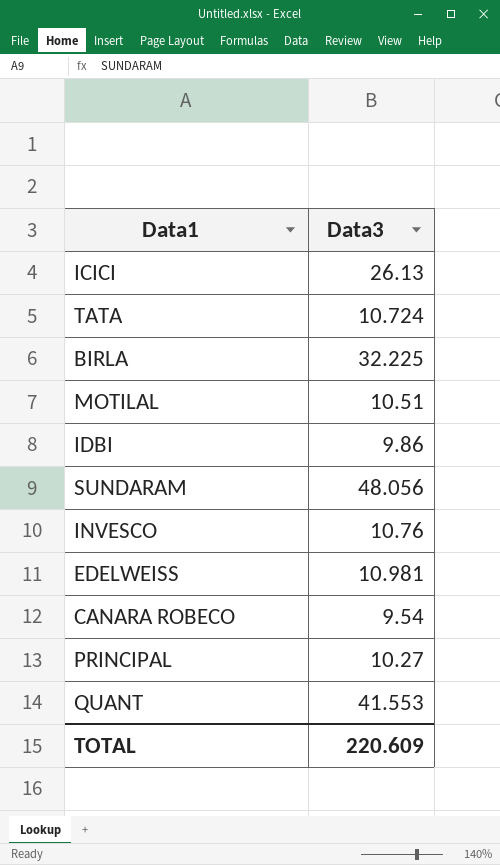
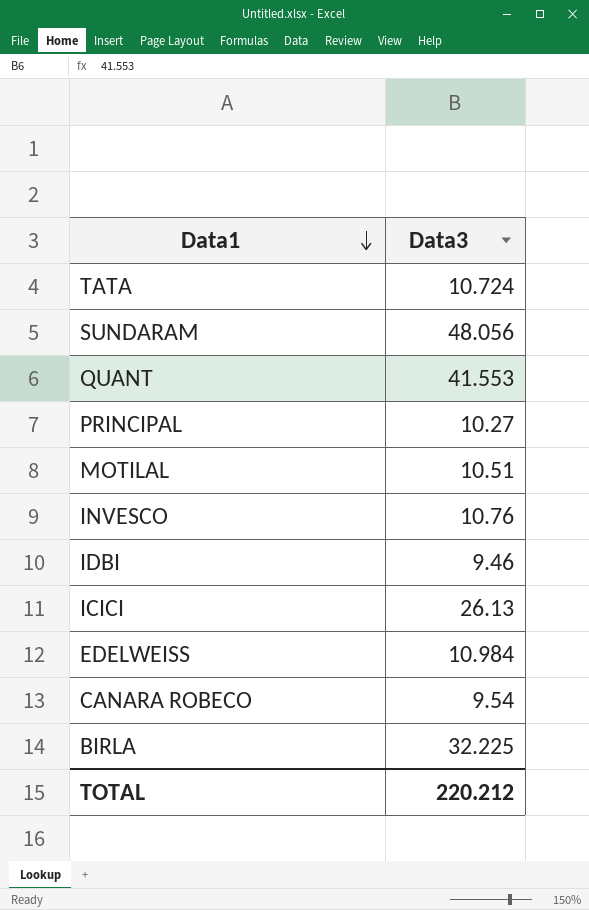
row order: none -> Data1 descending
IDBI | Data3: 9.86 -> 9.46
EDELWEISS | Data3: 10.981 -> 10.984
TOTAL | Data3: 220.609 -> 220.212

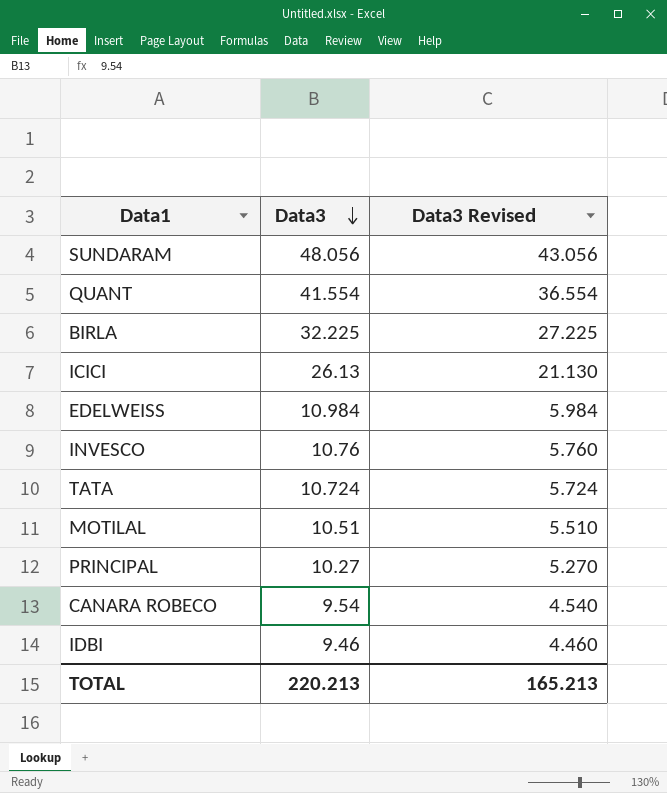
row order: Data1 descending -> Data3 descending
column Data3 Revised | formula: none -> [Data3] - 5
QUANT | Data3: 41.553 -> 41.554
TOTAL | Data3: 220.212 -> 220.213

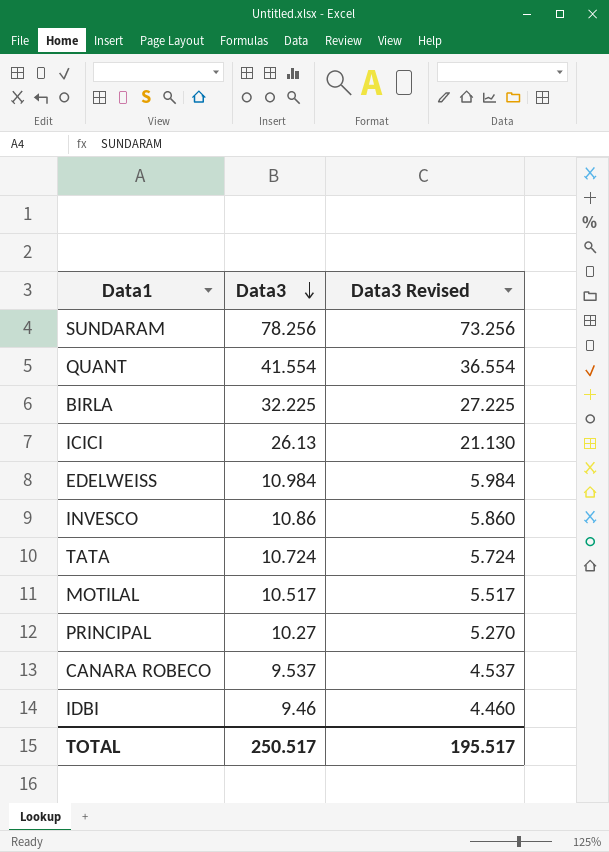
SUNDARAM | Data3: 48.056 -> 78.256
SUNDARAM | Data3 Revised: 43.056 -> 73.256
INVESCO | Data3: 10.76 -> 10.86
INVESCO | Data3 Revised: 5.760 -> 5.860
MOTILAL | Data3: 10.51 -> 10.517
MOTILAL | Data3 Revised: 5.510 -> 5.517
CANARA ROBECO | Data3: 9.54 -> 9.537
CANARA ROBECO | Data3 Revised: 4.540 -> 4.537
TOTAL | Data3: 220.213 -> 250.517
TOTAL | Data3 Revised: 165.213 -> 195.517

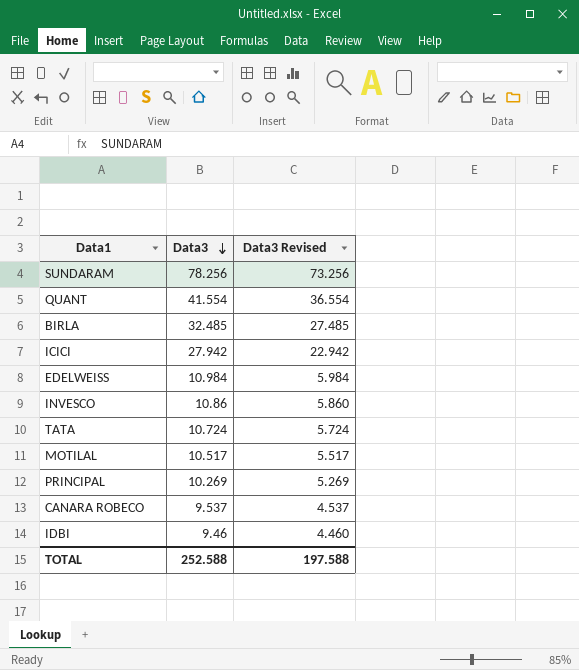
BIRLA | Data3: 32.225 -> 32.485
BIRLA | Data3 Revised: 27.225 -> 27.485
ICICI | Data3: 26.13 -> 27.942
ICICI | Data3 Revised: 21.130 -> 22.942
PRINCIPAL | Data3: 10.27 -> 10.269
PRINCIPAL | Data3 Revised: 5.270 -> 5.269
TOTAL | Data3: 250.517 -> 252.588
TOTAL | Data3 Revised: 195.517 -> 197.588

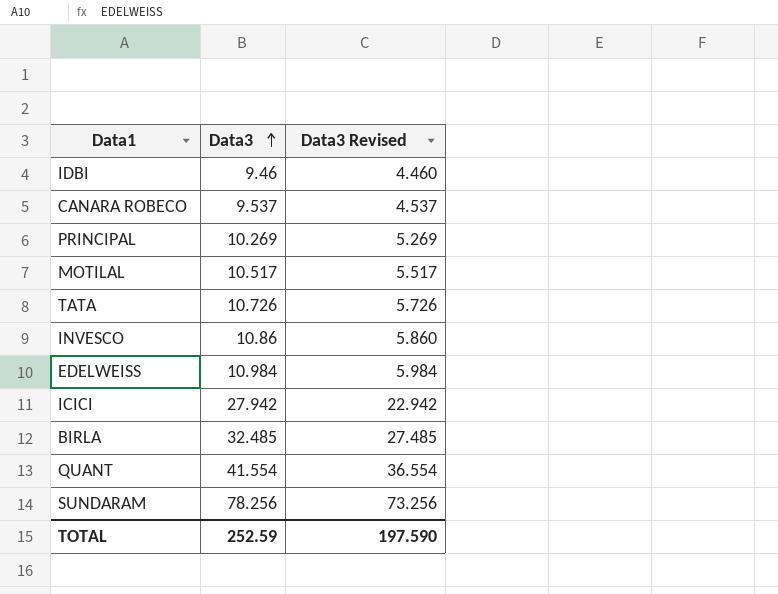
row order: Data3 descending -> Data3 ascending
TATA | Data3: 10.724 -> 10.726
TATA | Data3 Revised: 5.724 -> 5.726
TOTAL | Data3: 252.588 -> 252.59
TOTAL | Data3 Revised: 197.588 -> 197.590

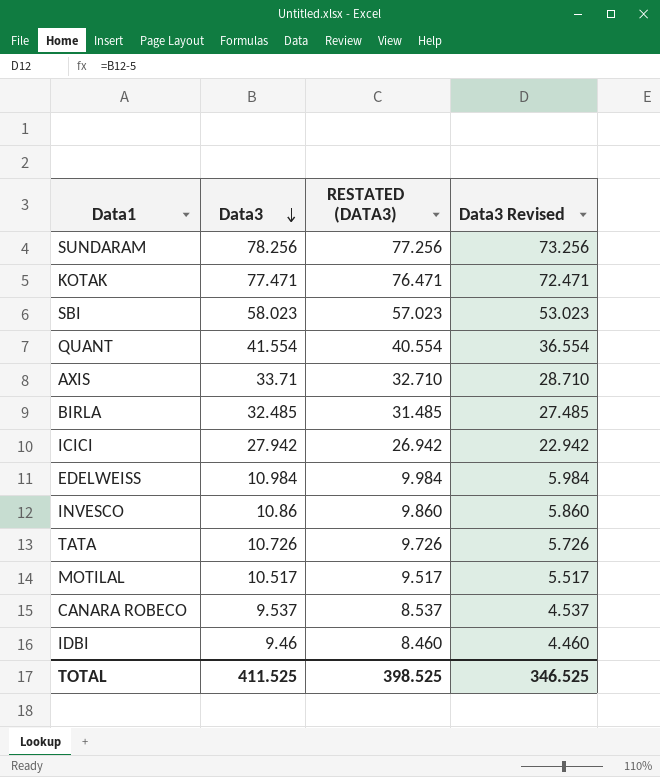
row order: Data3 ascending -> Data3 descending
column RESTATED (DATA3) | formula: none -> [Data3] - 1
row PRINCIPAL: 10.269 | 5.269 -> none
row KOTAK: none -> 77.471 | 76.471 | 72.471
row SBI: none -> 58.023 | 57.023 | 53.023
row AXIS: none -> 33.71 | 32.710 | 28.710
TOTAL | Data3: 252.59 -> 411.525
TOTAL | Data3 Revised: 197.590 -> 346.525

